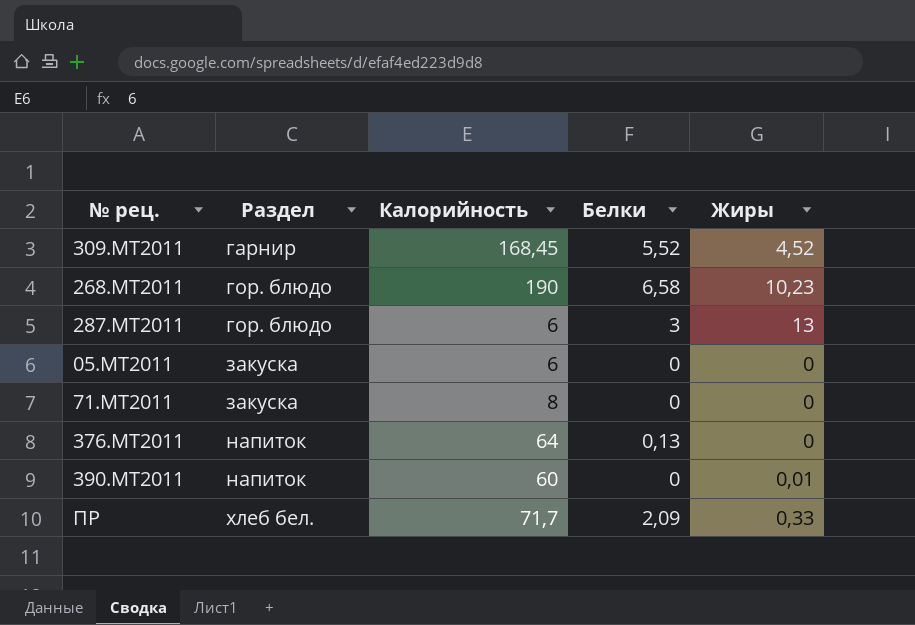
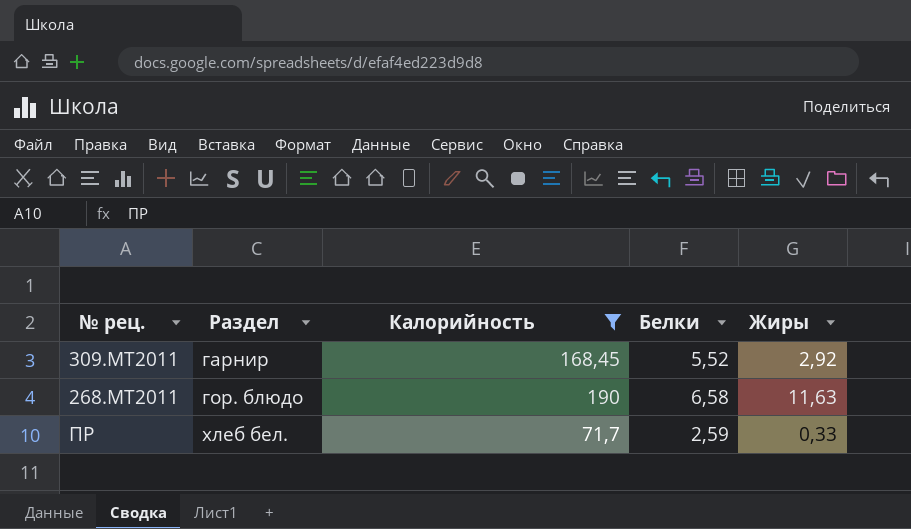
filter: none -> Калорийность >= 71,7
309.МТ2011 | Жиры: 4,52 -> 2,92
268.МТ2011 | Жиры: 10,23 -> 11,63
ПР | Белки: 2,09 -> 2,59

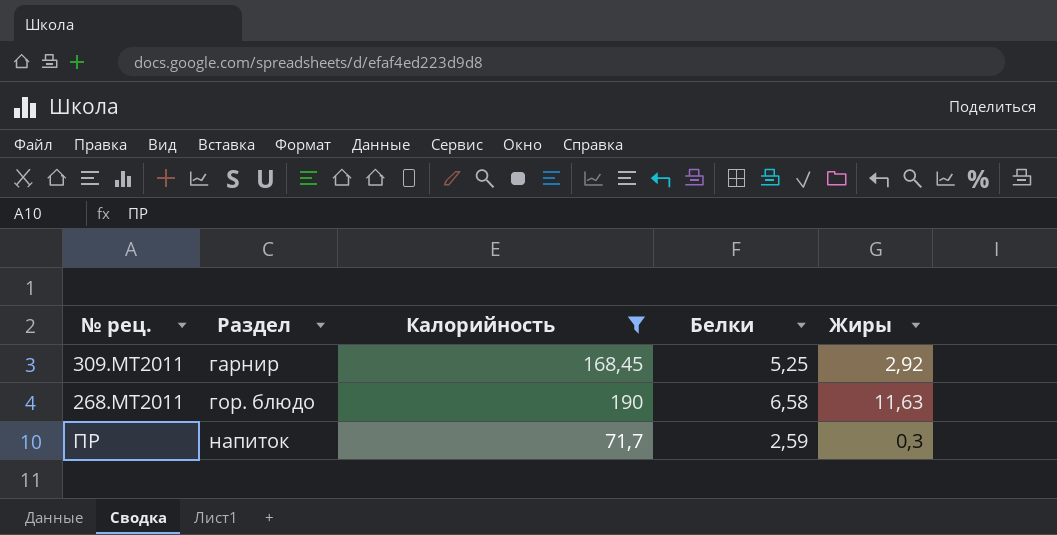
309.МТ2011 | Белки: 5,52 -> 5,25
ПР | Раздел: хлеб бел. -> напиток
ПР | Жиры: 0,33 -> 0,3

